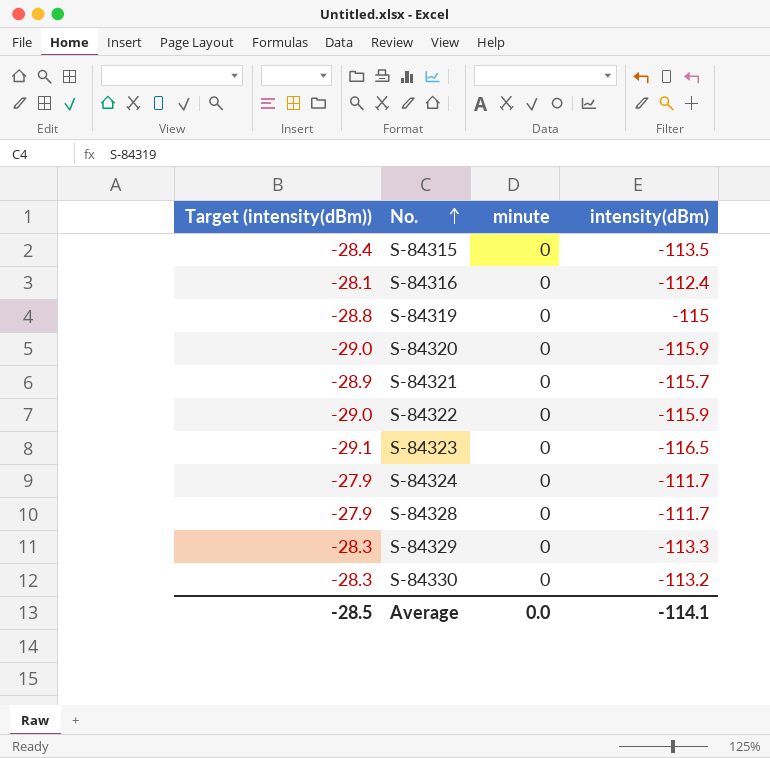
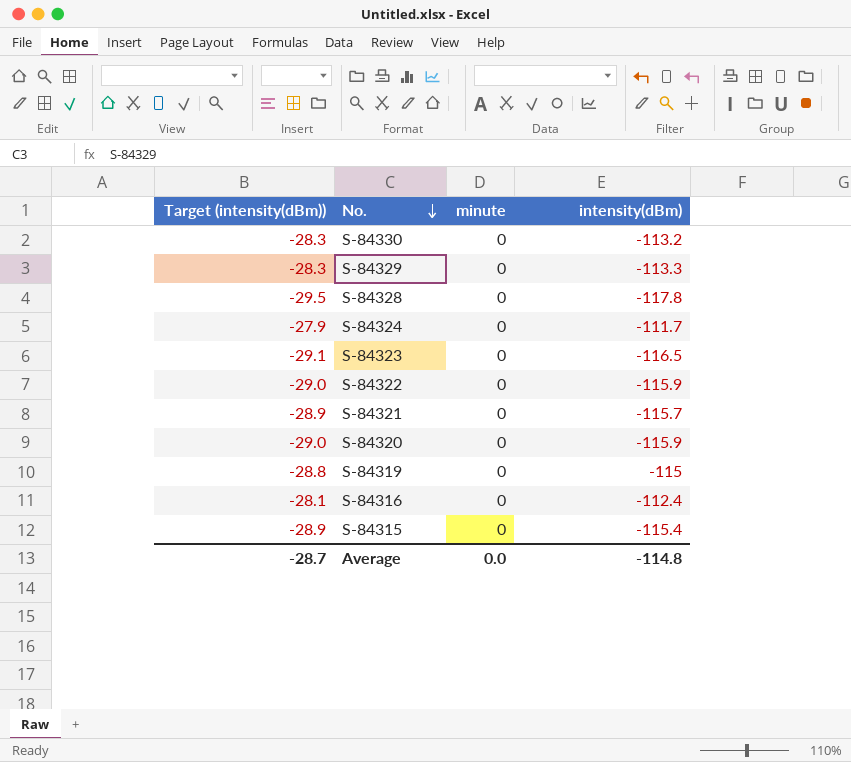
row order: No. ascending -> No. descending
S-84328 | Target (intensity(dBm)): -27.9 -> -29.5
S-84328 | intensity(dBm): -111.7 -> -117.8
S-84315 | Target (intensity(dBm)): -28.4 -> -28.9
S-84315 | intensity(dBm): -113.5 -> -115.4
Average | Target (intensity(dBm)): -28.5 -> -28.7
Average | intensity(dBm): -114.1 -> -114.8

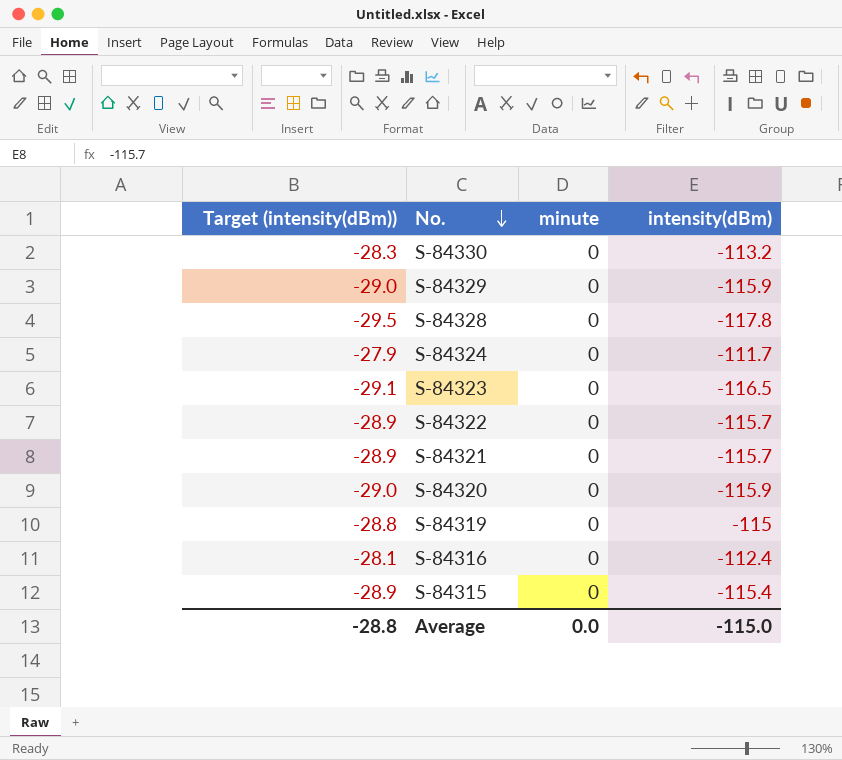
S-84329 | Target (intensity(dBm)): -28.3 -> -29.0
S-84329 | intensity(dBm): -113.3 -> -115.9
S-84322 | Target (intensity(dBm)): -29.0 -> -28.9
S-84322 | intensity(dBm): -115.9 -> -115.7
Average | Target (intensity(dBm)): -28.7 -> -28.8
Average | intensity(dBm): -114.8 -> -115.0

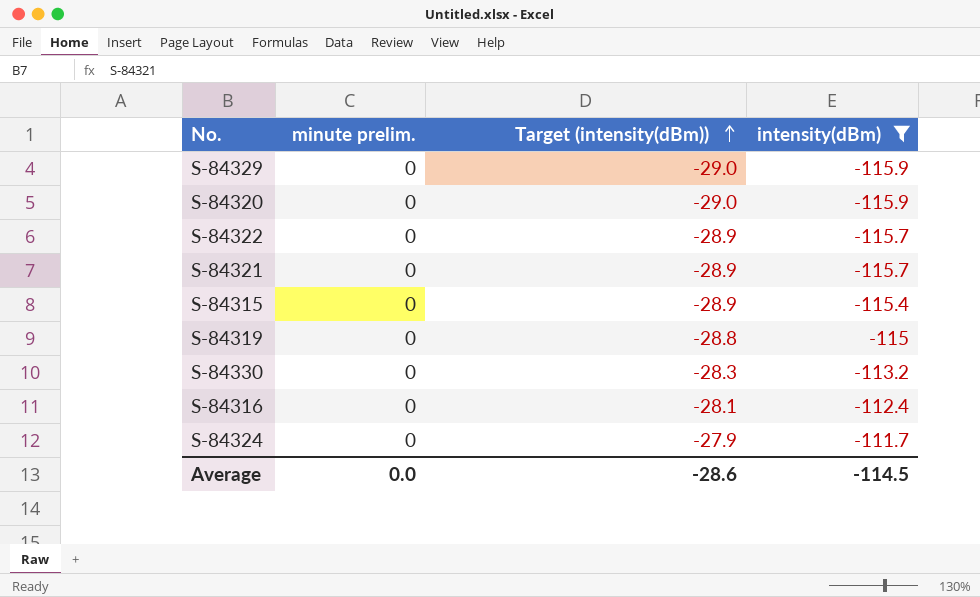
filter: none -> intensity(dBm) >= -115.9
row order: No. descending -> Target (intensity(dBm)) ascending
column name: minute -> minute prelim.
column Target (intensity(dBm)) | position: 1 -> 3
Average | Target (intensity(dBm)): -28.8 -> -28.6
Average | intensity(dBm): -115.0 -> -114.5

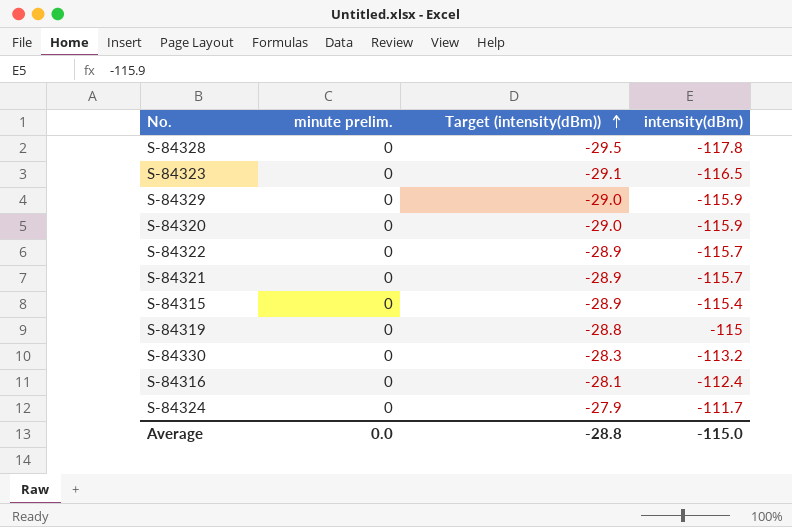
filter: intensity(dBm) >= -115.9 -> none
Average | Target (intensity(dBm)): -28.6 -> -28.8
Average | intensity(dBm): -114.5 -> -115.0

